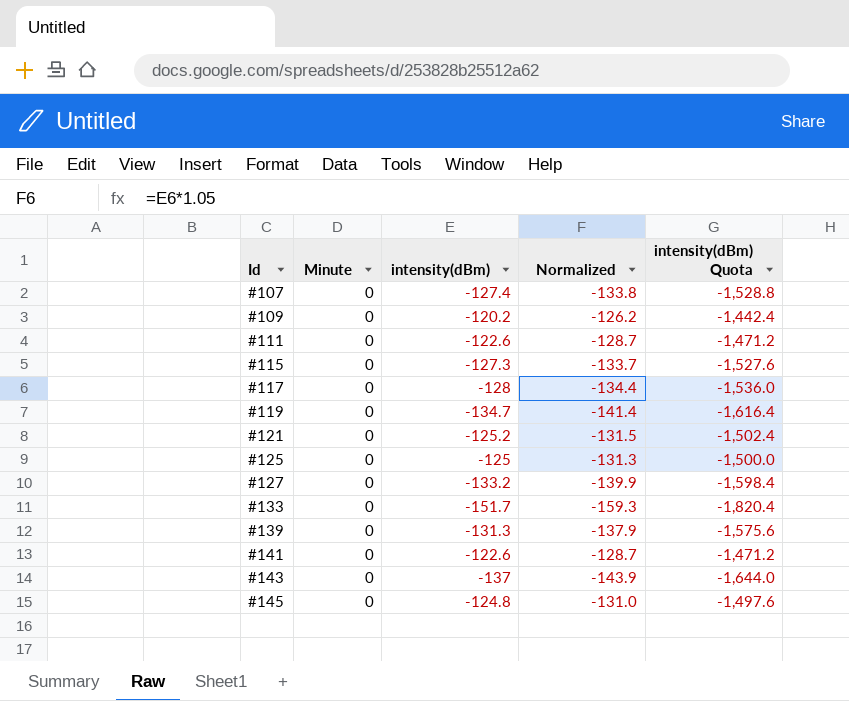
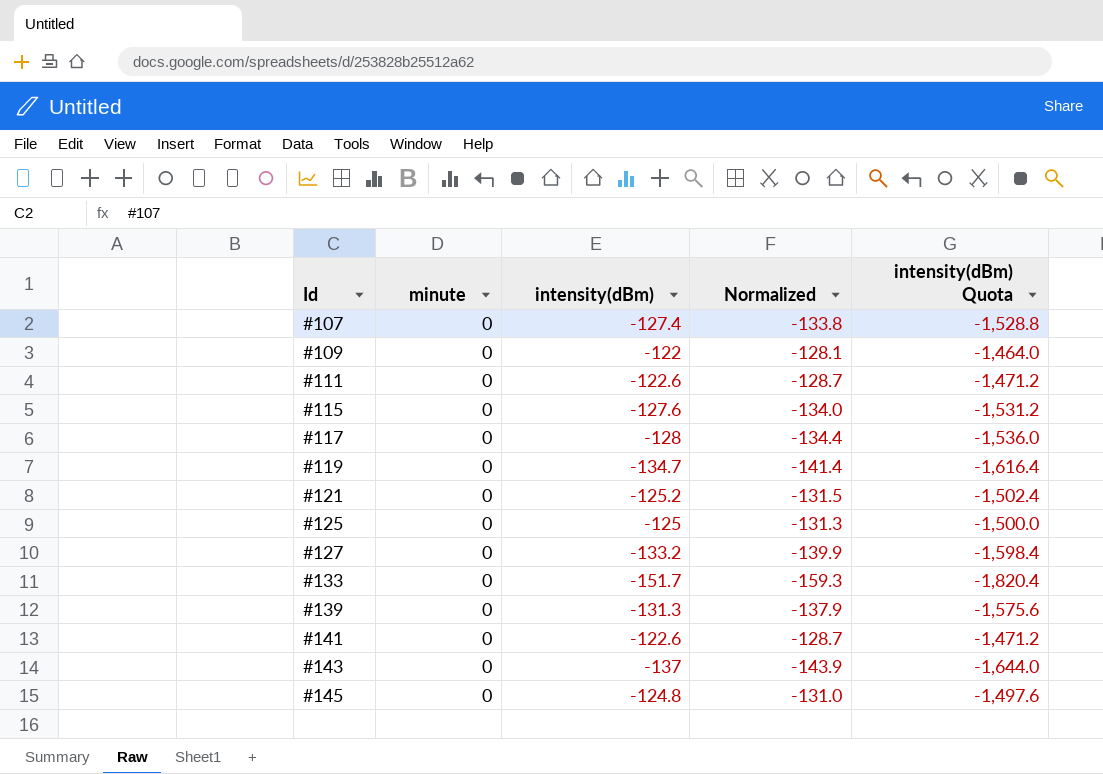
column name: Minute -> minute
#109 | intensity(dBm): -120.2 -> -122
#109 | Normalized: -126.2 -> -128.1
#109 | intensity(dBm) Quota: -1,442.4 -> -1,464.0
#115 | intensity(dBm): -127.3 -> -127.6
#115 | Normalized: -133.7 -> -134.0
#115 | intensity(dBm) Quota: -1,527.6 -> -1,531.2

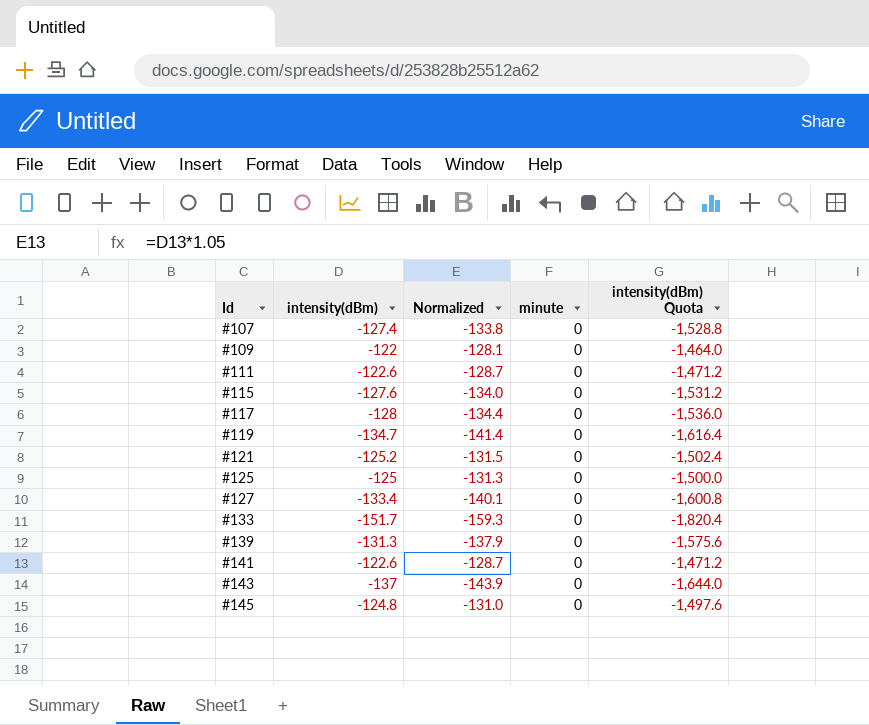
column minute | position: 2 -> 4
#127 | intensity(dBm): -133.2 -> -133.4
#127 | Normalized: -139.9 -> -140.1
#127 | intensity(dBm) Quota: -1,598.4 -> -1,600.8

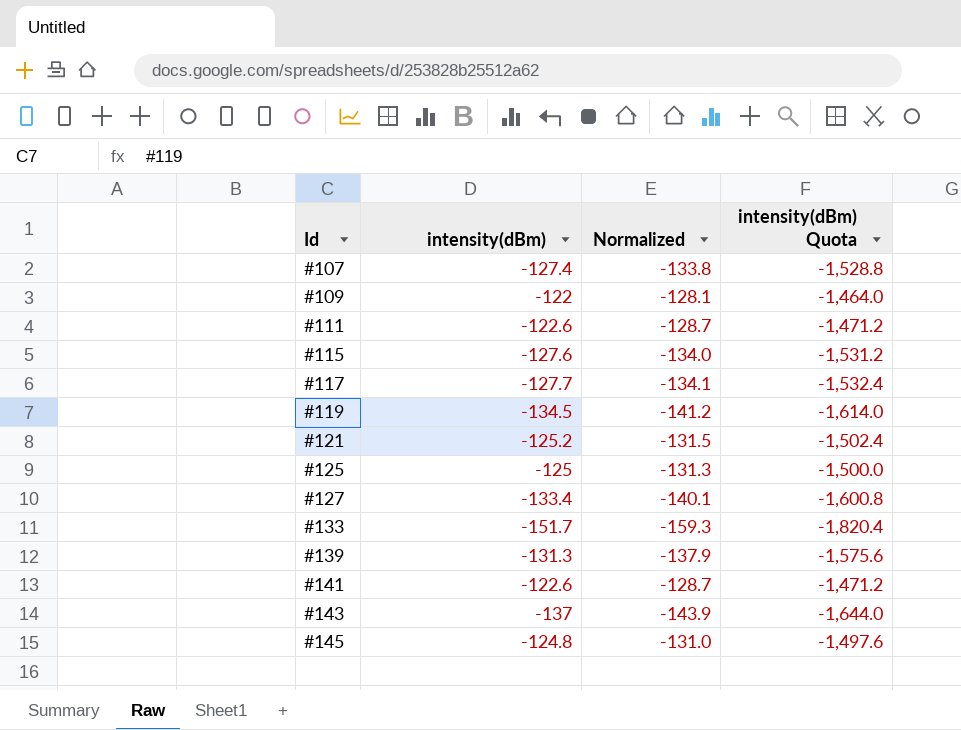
column minute | position: 4 -> none
#117 | intensity(dBm): -128 -> -127.7
#117 | Normalized: -134.4 -> -134.1
#117 | intensity(dBm) Quota: -1,536.0 -> -1,532.4
#119 | intensity(dBm): -134.7 -> -134.5
#119 | Normalized: -141.4 -> -141.2
#119 | intensity(dBm) Quota: -1,616.4 -> -1,614.0

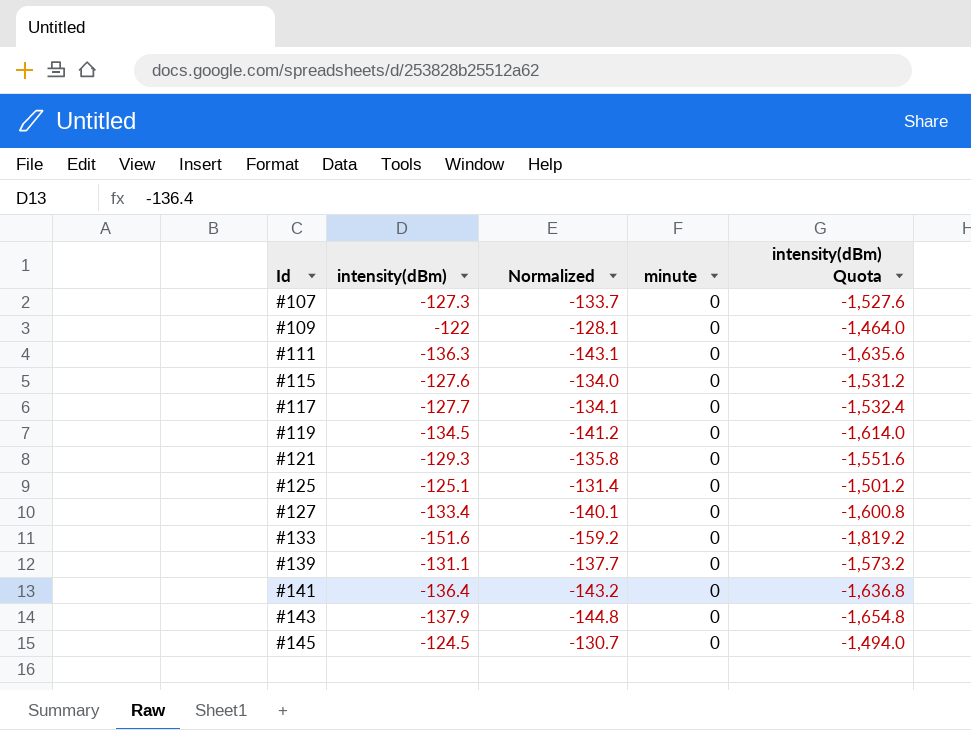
column minute | position: none -> 4
#107 | intensity(dBm): -127.4 -> -127.3
#107 | Normalized: -133.8 -> -133.7
#107 | intensity(dBm) Quota: -1,528.8 -> -1,527.6
#111 | intensity(dBm): -122.6 -> -136.3
#111 | Normalized: -128.7 -> -143.1
#111 | intensity(dBm) Quota: -1,471.2 -> -1,635.6
#121 | intensity(dBm): -125.2 -> -129.3
#121 | Normalized: -131.5 -> -135.8
#121 | intensity(dBm) Quota: -1,502.4 -> -1,551.6
#125 | intensity(dBm): -125 -> -125.1
#125 | Normalized: -131.3 -> -131.4
#125 | intensity(dBm) Quota: -1,500.0 -> -1,501.2
#133 | intensity(dBm): -151.7 -> -151.6
#133 | Normalized: -159.3 -> -159.2
#133 | intensity(dBm) Quota: -1,820.4 -> -1,819.2
#139 | intensity(dBm): -131.3 -> -131.1
#139 | Normalized: -137.9 -> -137.7
#139 | intensity(dBm) Quota: -1,575.6 -> -1,573.2
#141 | intensity(dBm): -122.6 -> -136.4
#141 | Normalized: -128.7 -> -143.2
#141 | intensity(dBm) Quota: -1,471.2 -> -1,636.8
#143 | intensity(dBm): -137 -> -137.9
#143 | Normalized: -143.9 -> -144.8
#143 | intensity(dBm) Quota: -1,644.0 -> -1,654.8
#145 | intensity(dBm): -124.8 -> -124.5
#145 | Normalized: -131.0 -> -130.7
#145 | intensity(dBm) Quota: -1,497.6 -> -1,494.0

